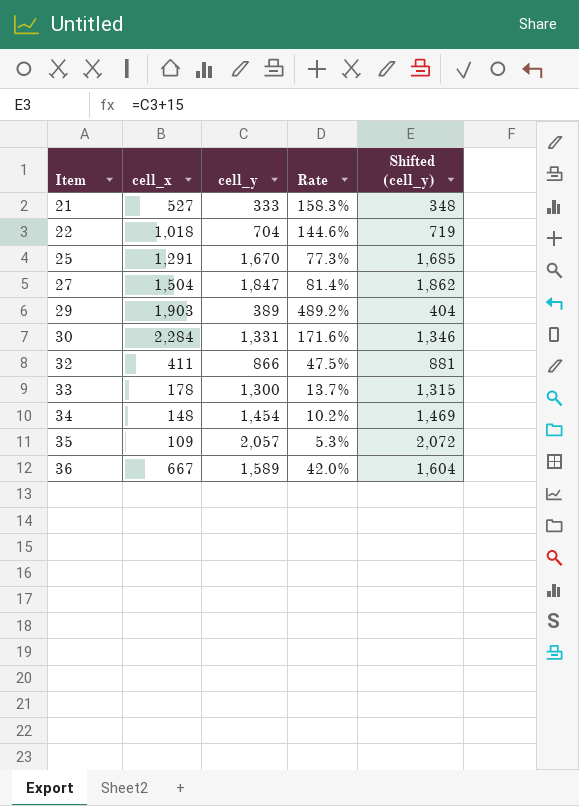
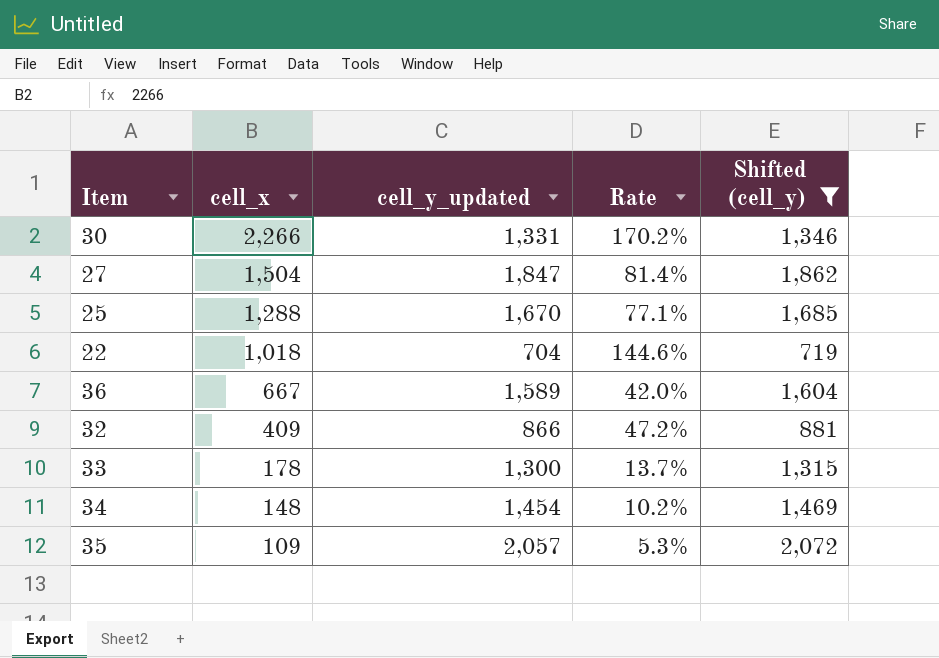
filter: none -> Shifted (cell_y) >= 719
row order: Item ascending -> cell_x descending
column name: cell_y -> cell_y_updated
30 | cell_x: 2,284 -> 2,266
30 | Rate: 171.6% -> 170.2%
25 | cell_x: 1,291 -> 1,288
25 | Rate: 77.3% -> 77.1%
32 | cell_x: 411 -> 409
32 | Rate: 47.5% -> 47.2%

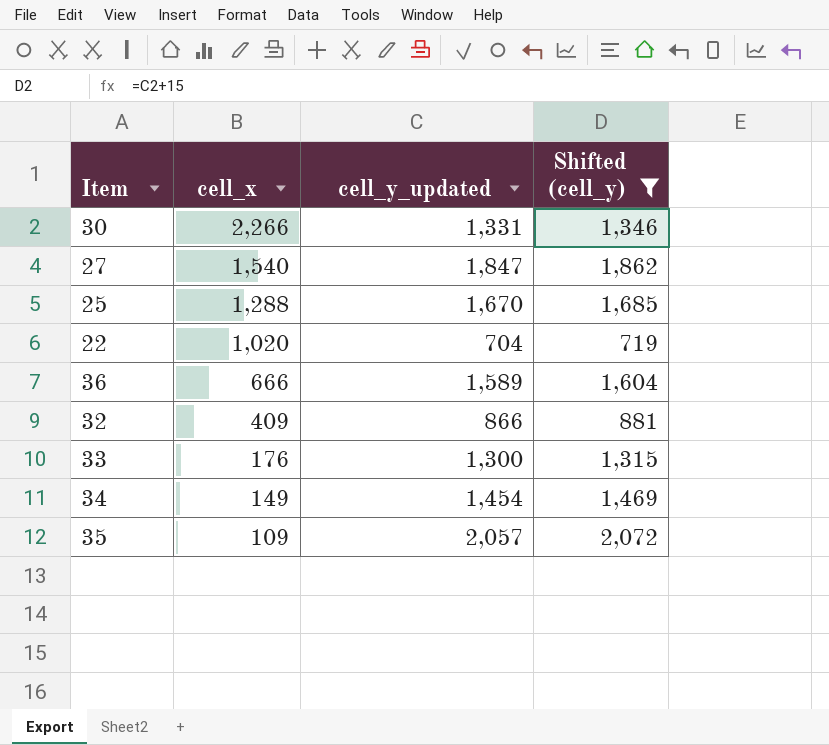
column Rate | formula: [cell_x] / [cell_y_updated] -> none
27 | cell_x: 1,504 -> 1,540
22 | cell_x: 1,018 -> 1,020
36 | cell_x: 667 -> 666
33 | cell_x: 178 -> 176
34 | cell_x: 148 -> 149

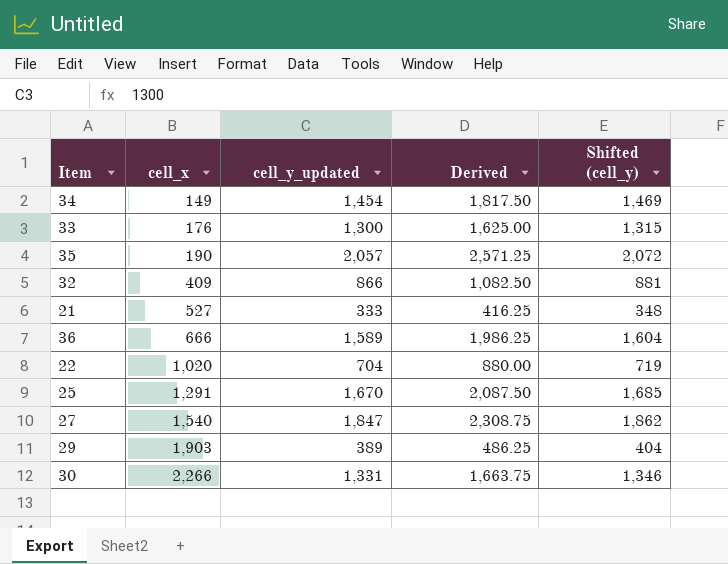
filter: Shifted (cell_y) >= 719 -> none
row order: cell_x descending -> cell_x ascending
column Derived | formula: none -> [cell_y_updated] * 1.25
35 | cell_x: 109 -> 190
25 | cell_x: 1,288 -> 1,291

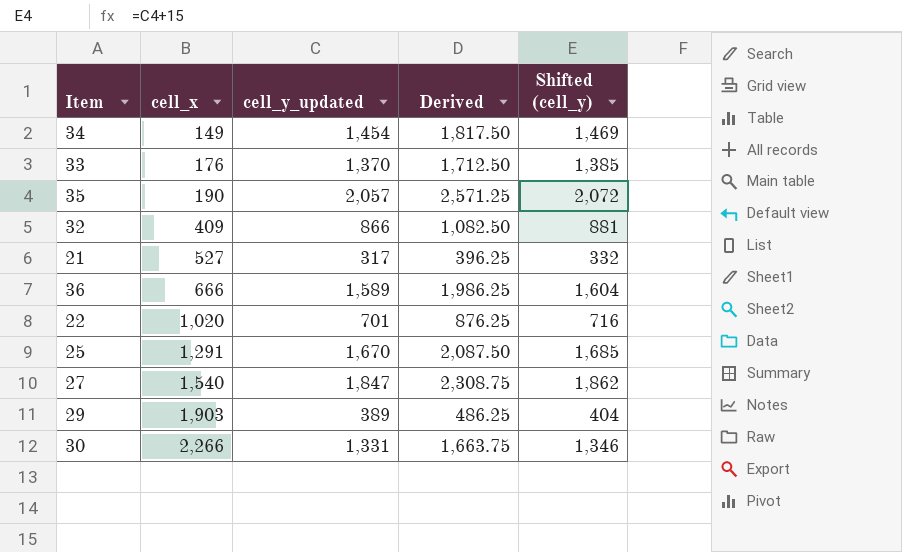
33 | cell_y_updated: 1,300 -> 1,370
33 | Derived: 1,625.00 -> 1,712.50
33 | Shifted (cell_y): 1,315 -> 1,385
21 | cell_y_updated: 333 -> 317
21 | Derived: 416.25 -> 396.25
21 | Shifted (cell_y): 348 -> 332
22 | cell_y_updated: 704 -> 701
22 | Derived: 880.00 -> 876.25
22 | Shifted (cell_y): 719 -> 716

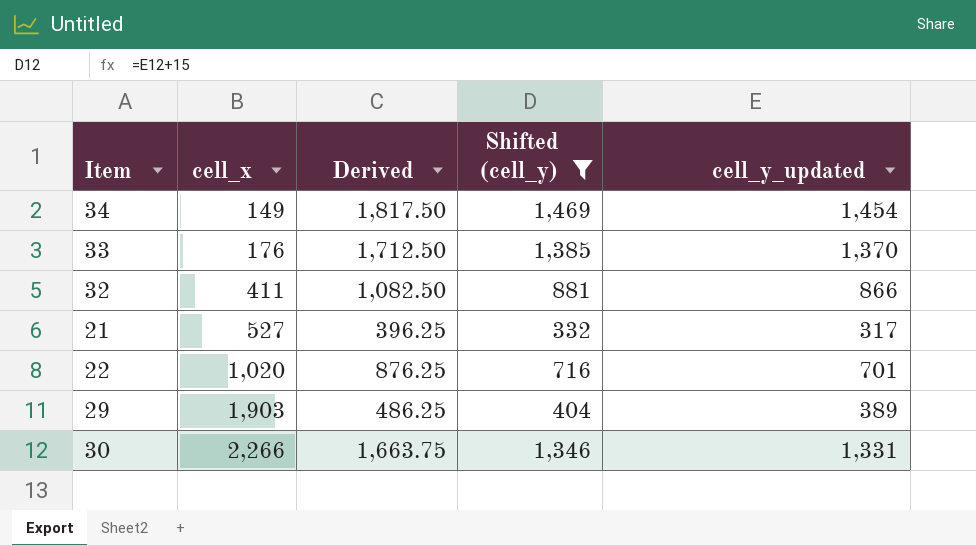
filter: none -> Shifted (cell_y) <= 1,469
column cell_y_updated | position: 3 -> 5
32 | cell_x: 409 -> 411

